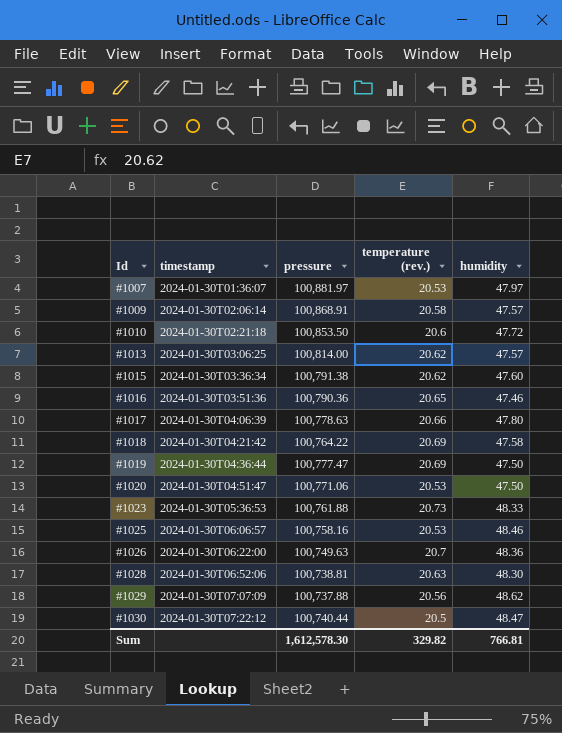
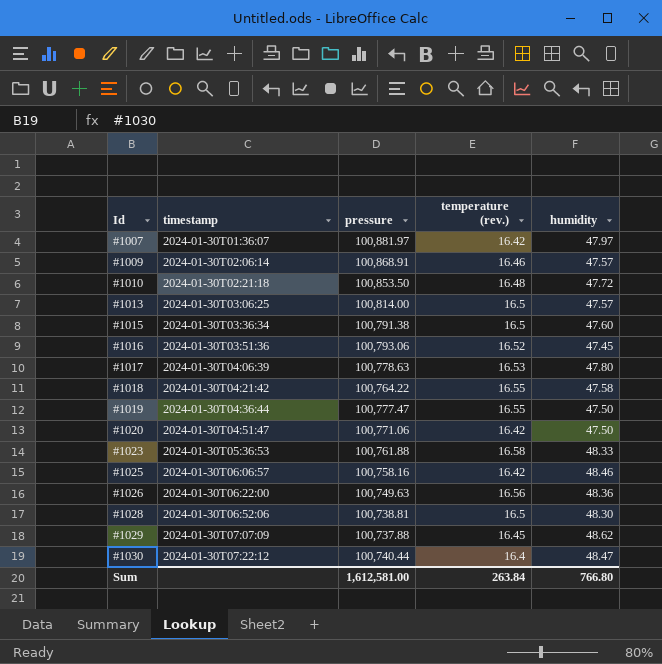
#1007 | temperature (rev.): 20.53 -> 16.42
#1009 | temperature (rev.): 20.58 -> 16.46
#1010 | temperature (rev.): 20.6 -> 16.48
#1013 | temperature (rev.): 20.62 -> 16.5
#1015 | temperature (rev.): 20.62 -> 16.5
#1016 | pressure: 100,790.36 -> 100,793.06
#1016 | temperature (rev.): 20.65 -> 16.52
#1016 | humidity: 47.46 -> 47.45
#1017 | temperature (rev.): 20.66 -> 16.53
#1018 | temperature (rev.): 20.69 -> 16.55
#1019 | temperature (rev.): 20.69 -> 16.55
#1020 | temperature (rev.): 20.53 -> 16.42
#1023 | temperature (rev.): 20.73 -> 16.58
#1025 | temperature (rev.): 20.53 -> 16.42
#1026 | temperature (rev.): 20.7 -> 16.56
#1028 | temperature (rev.): 20.63 -> 16.5
#1029 | temperature (rev.): 20.56 -> 16.45
#1030 | temperature (rev.): 20.5 -> 16.4
Sum | pressure: 1,612,578.30 -> 1,612,581.00
Sum | temperature (rev.): 329.82 -> 263.84
Sum | humidity: 766.81 -> 766.80

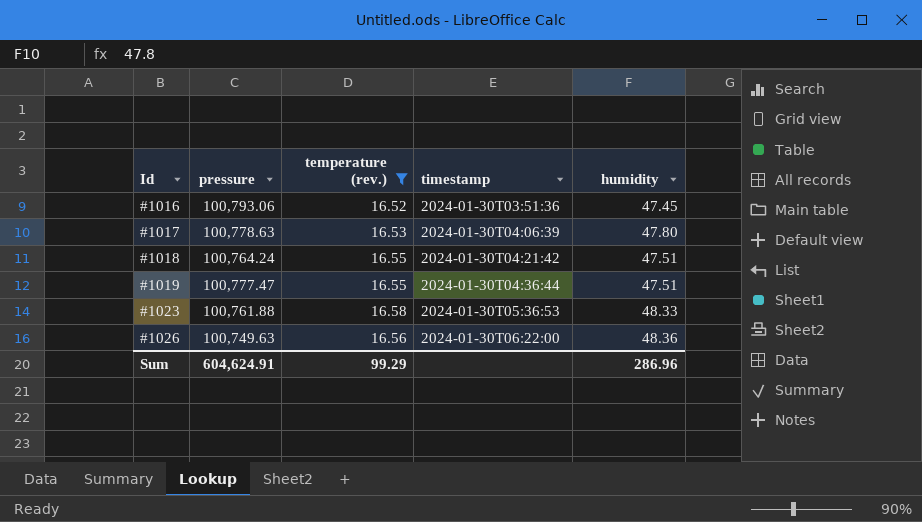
filter: none -> temperature (rev.) >= 16.52
column timestamp | position: 2 -> 4
#1018 | pressure: 100,764.22 -> 100,764.24
#1018 | humidity: 47.58 -> 47.51
#1019 | humidity: 47.50 -> 47.51
Sum | pressure: 1,612,581.00 -> 604,624.91
Sum | temperature (rev.): 263.84 -> 99.29
Sum | humidity: 766.80 -> 286.96

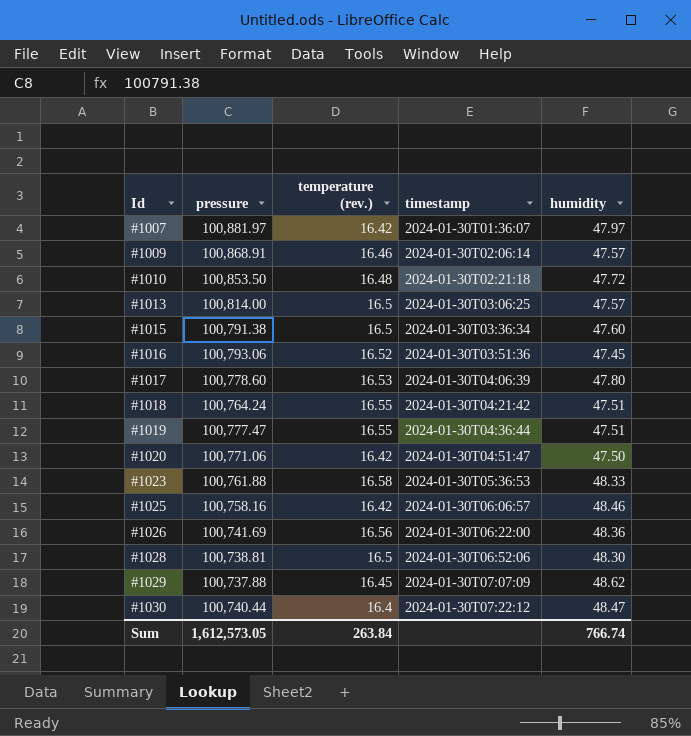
filter: temperature (rev.) >= 16.52 -> none
#1017 | pressure: 100,778.63 -> 100,778.60
#1026 | pressure: 100,749.63 -> 100,741.69
Sum | pressure: 604,624.91 -> 1,612,573.05
Sum | temperature (rev.): 99.29 -> 263.84
Sum | humidity: 286.96 -> 766.74

